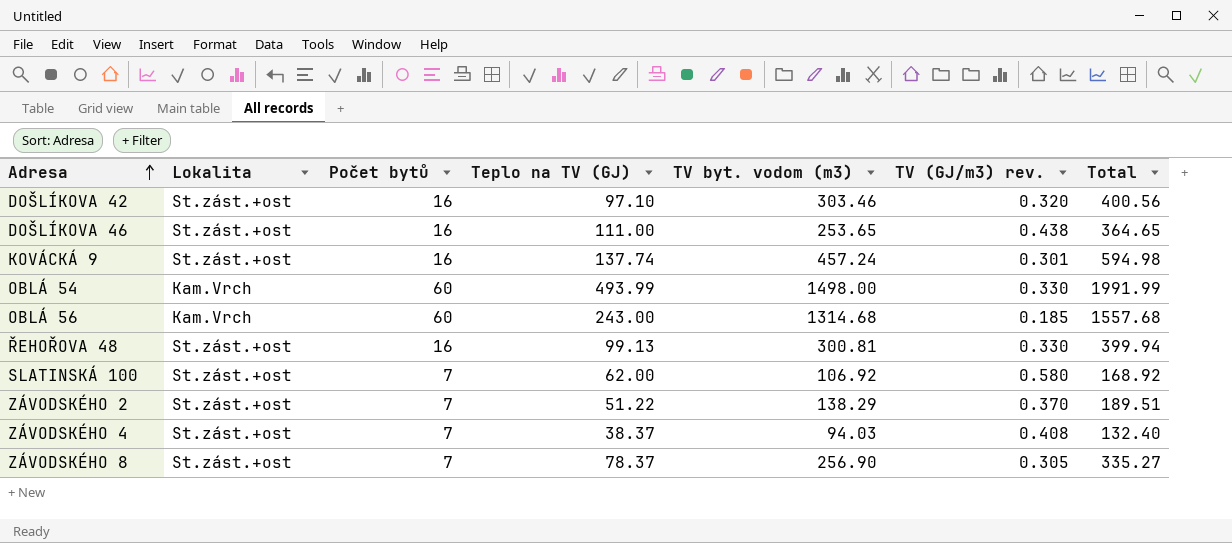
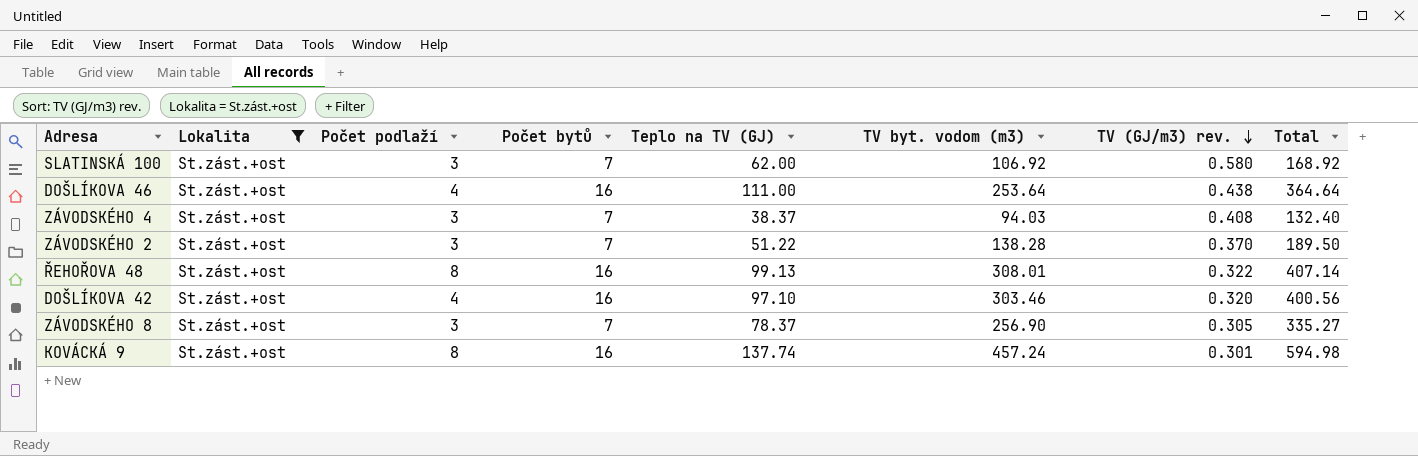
filter: none -> Lokalita = St.zást.+ost
row order: Adresa ascending -> TV (GJ/m3) rev. descending
column Počet podlaží | position: none -> 3
DOŠLÍKOVA 46 | TV byt. vodom (m3): 253.65 -> 253.64
DOŠLÍKOVA 46 | Total: 364.65 -> 364.64
ZÁVODSKÉHO 2 | TV byt. vodom (m3): 138.29 -> 138.28
ZÁVODSKÉHO 2 | Total: 189.51 -> 189.50
ŘEHOŘOVA 48 | TV byt. vodom (m3): 300.81 -> 308.01
ŘEHOŘOVA 48 | TV (GJ/m3) rev.: 0.330 -> 0.322
ŘEHOŘOVA 48 | Total: 399.94 -> 407.14

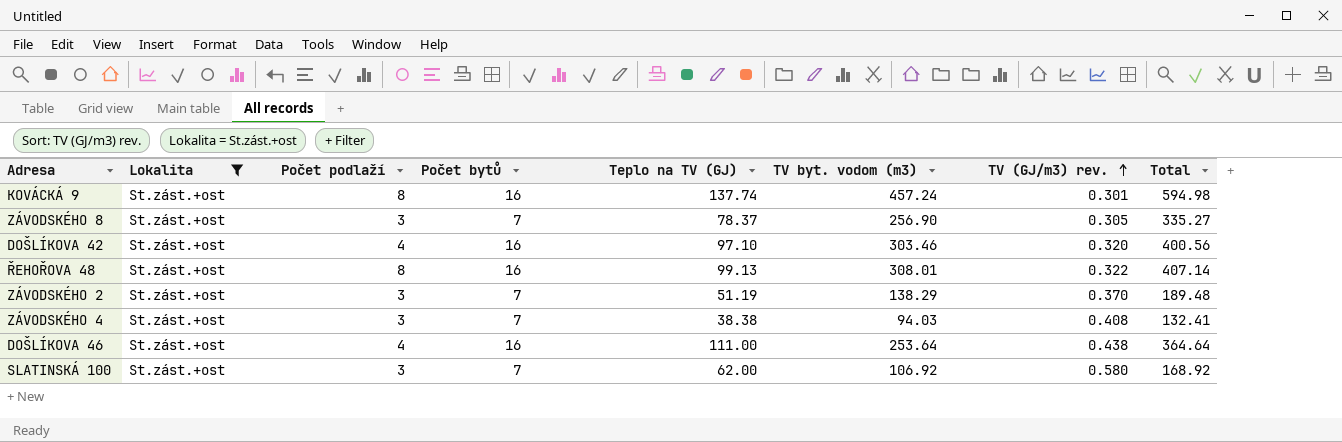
row order: TV (GJ/m3) rev. descending -> TV (GJ/m3) rev. ascending
ZÁVODSKÉHO 2 | Teplo na TV (GJ): 51.22 -> 51.19
ZÁVODSKÉHO 2 | TV byt. vodom (m3): 138.28 -> 138.29
ZÁVODSKÉHO 2 | Total: 189.50 -> 189.48
ZÁVODSKÉHO 4 | Teplo na TV (GJ): 38.37 -> 38.38
ZÁVODSKÉHO 4 | Total: 132.40 -> 132.41

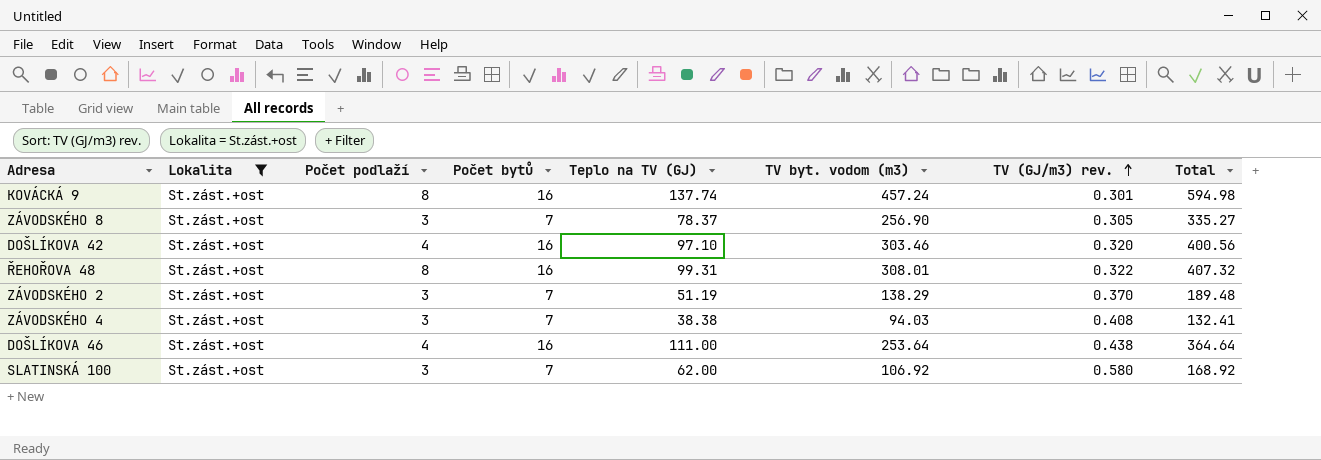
ŘEHOŘOVA 48 | Teplo na TV (GJ): 99.13 -> 99.31
ŘEHOŘOVA 48 | Total: 407.14 -> 407.32

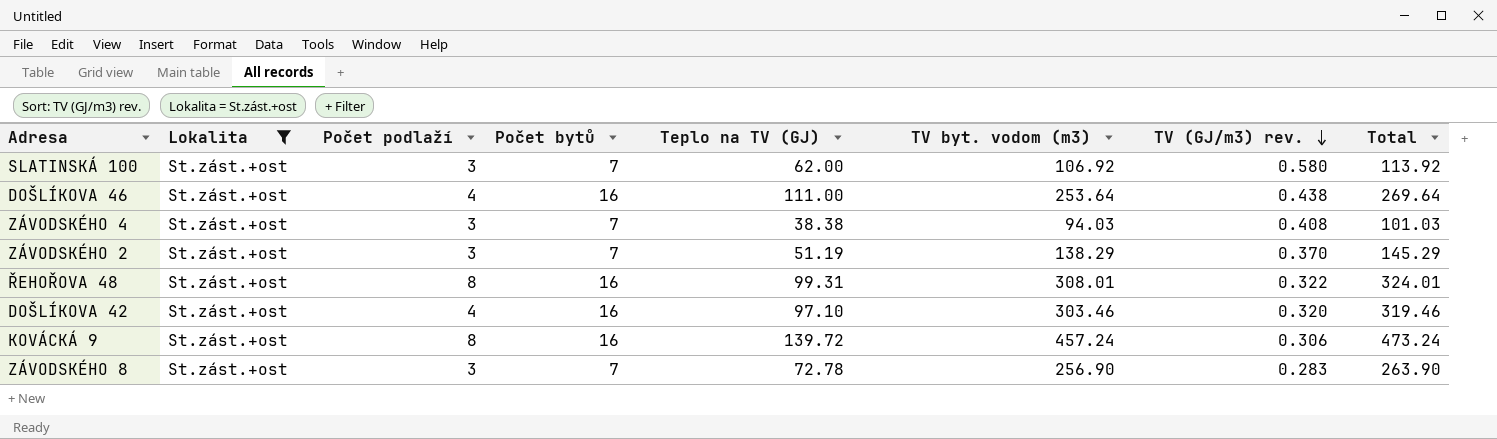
row order: TV (GJ/m3) rev. ascending -> TV (GJ/m3) rev. descending
column Total | formula: [Teplo na TV (GJ)] + [TV byt. vodom (m3)] -> [Počet bytů] + [TV byt. vodom (m3)]
KOVÁCKÁ 9 | Teplo na TV (GJ): 137.74 -> 139.72
KOVÁCKÁ 9 | TV (GJ/m3) rev.: 0.301 -> 0.306
ZÁVODSKÉHO 8 | Teplo na TV (GJ): 78.37 -> 72.78
ZÁVODSKÉHO 8 | TV (GJ/m3) rev.: 0.305 -> 0.283

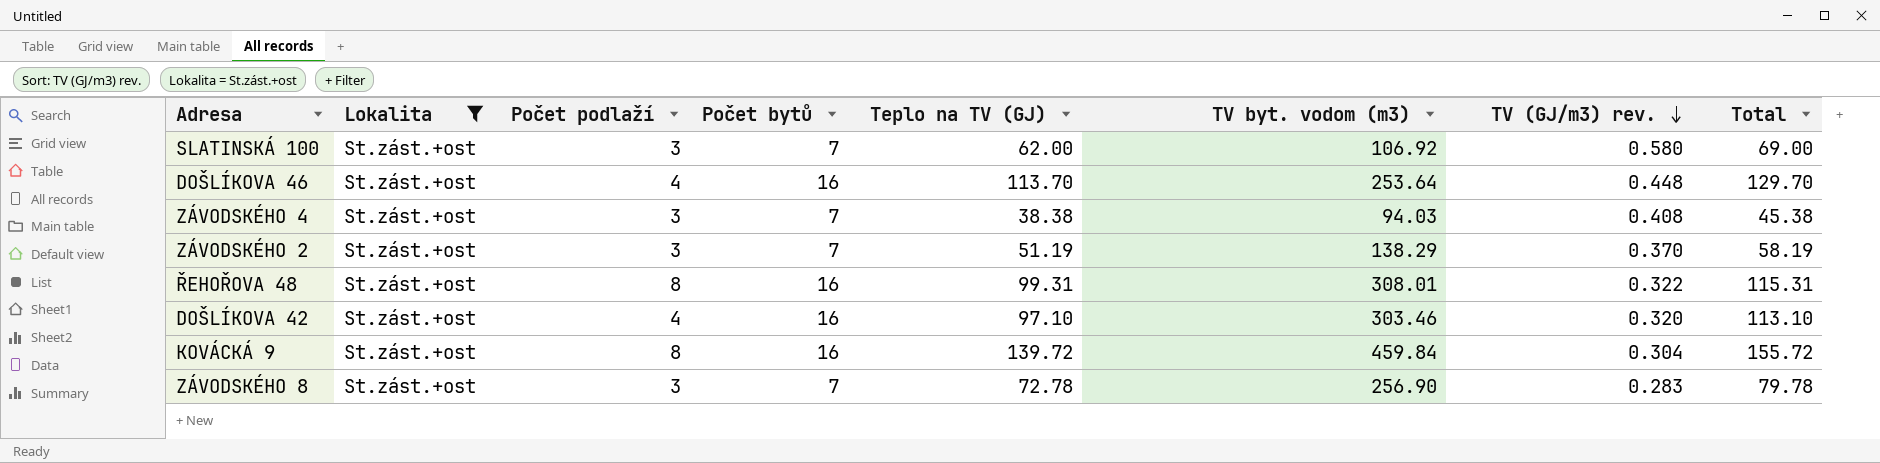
column Total | formula: [Počet bytů] + [TV byt. vodom (m3)] -> [Počet bytů] + [Teplo na TV (GJ)]
DOŠLÍKOVA 46 | Teplo na TV (GJ): 111.00 -> 113.70
DOŠLÍKOVA 46 | TV (GJ/m3) rev.: 0.438 -> 0.448
KOVÁCKÁ 9 | TV byt. vodom (m3): 457.24 -> 459.84
KOVÁCKÁ 9 | TV (GJ/m3) rev.: 0.306 -> 0.304

